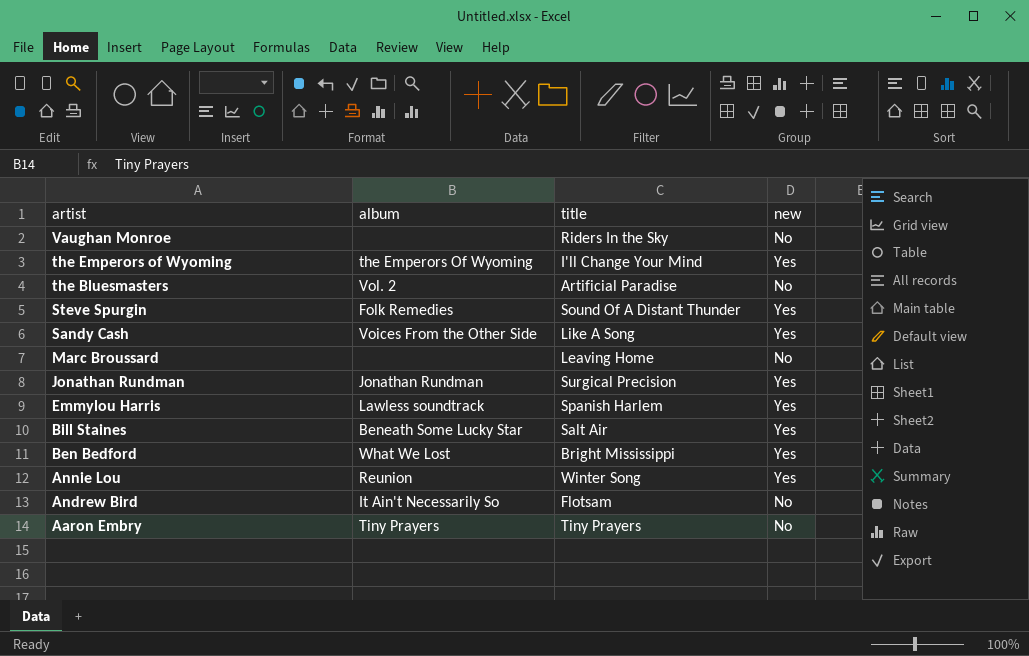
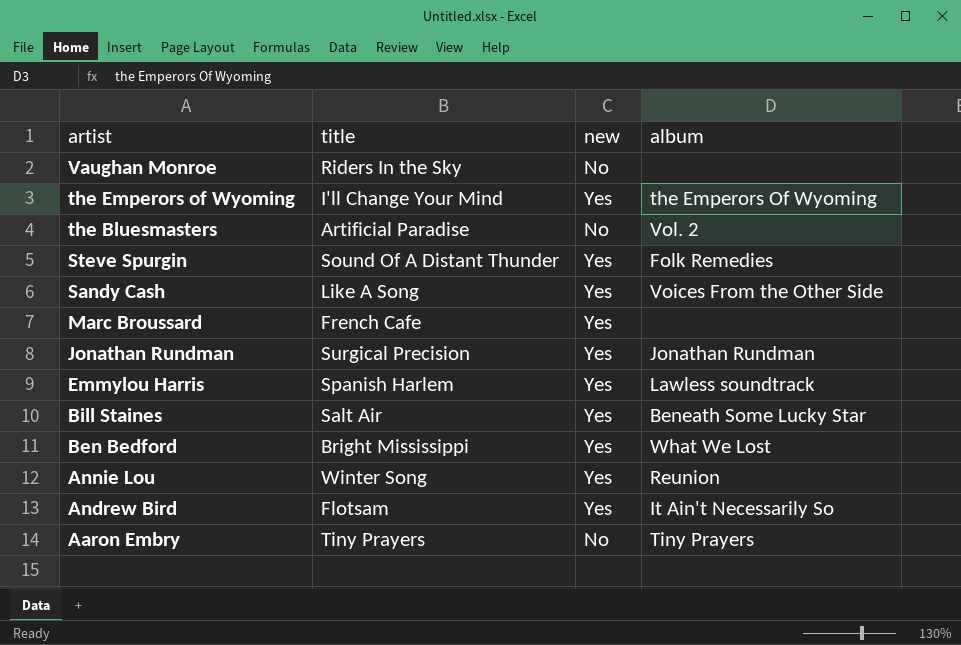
column album | position: 2 -> 4
Marc Broussard | title: Leaving Home -> French Cafe
Marc Broussard | new: No -> Yes
Andrew Bird | new: No -> Yes

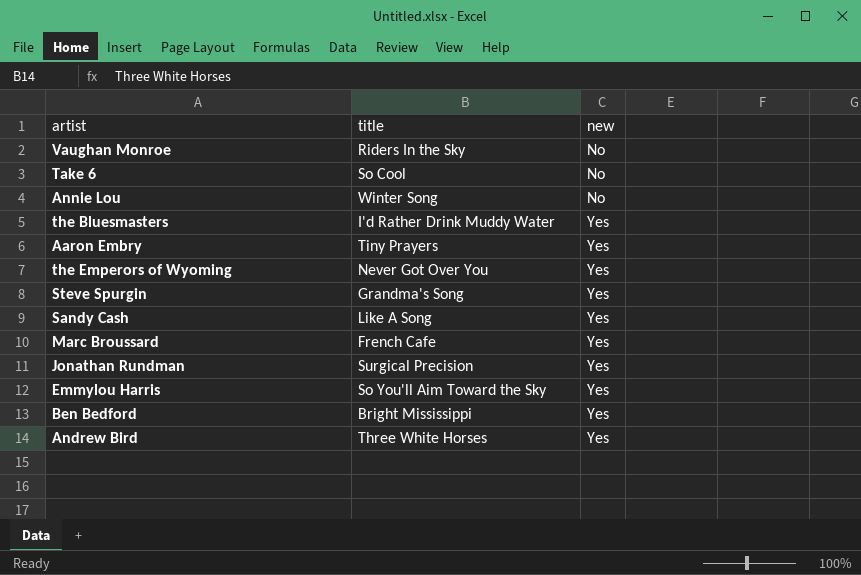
row order: artist descending -> new ascending
column album | position: 4 -> none
row Bill Staines: Salt Air | Yes | Beneath Some Lucky Star -> none
row Take 6: none -> So Cool | No
Annie Lou | new: Yes -> No
the Bluesmasters | title: Artificial Paradise -> I'd Rather Drink Muddy Water
the Bluesmasters | new: No -> Yes
Aaron Embry | new: No -> Yes
the Emperors of Wyoming | title: I'll Change Your Mind -> Never Got Over You
Steve Spurgin | title: Sound Of A Distant Thunder -> Grandma's Song
Emmylou Harris | title: Spanish Harlem -> So You'll Aim Toward the Sky
Andrew Bird | title: Flotsam -> Three White Horses

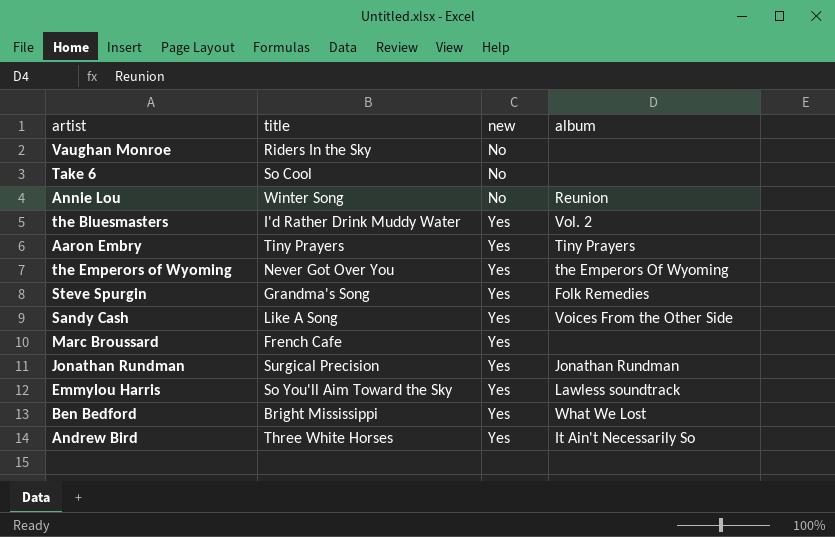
column album | position: none -> 4

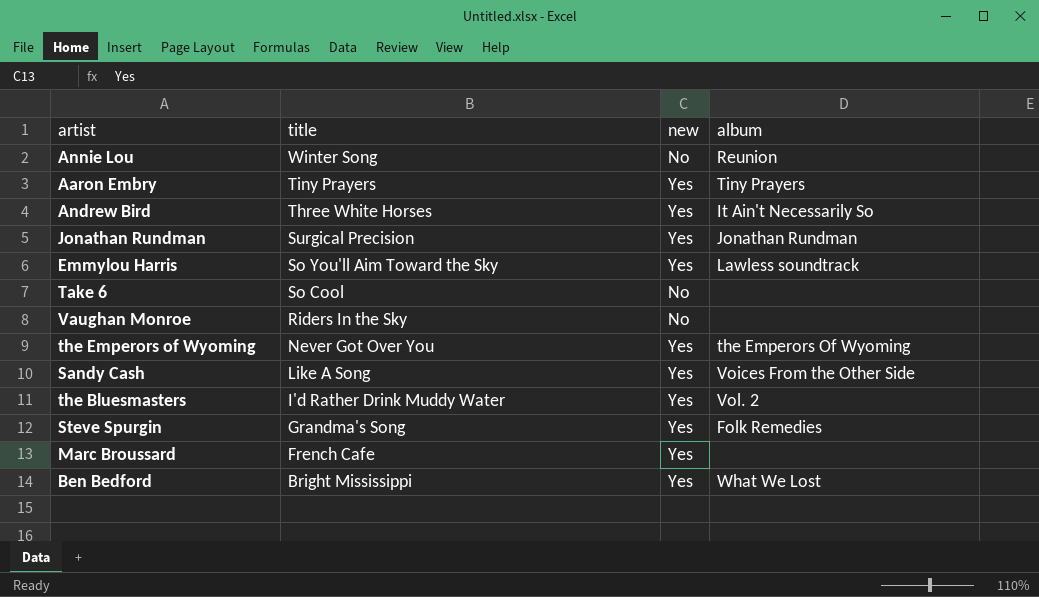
row order: new ascending -> title descending

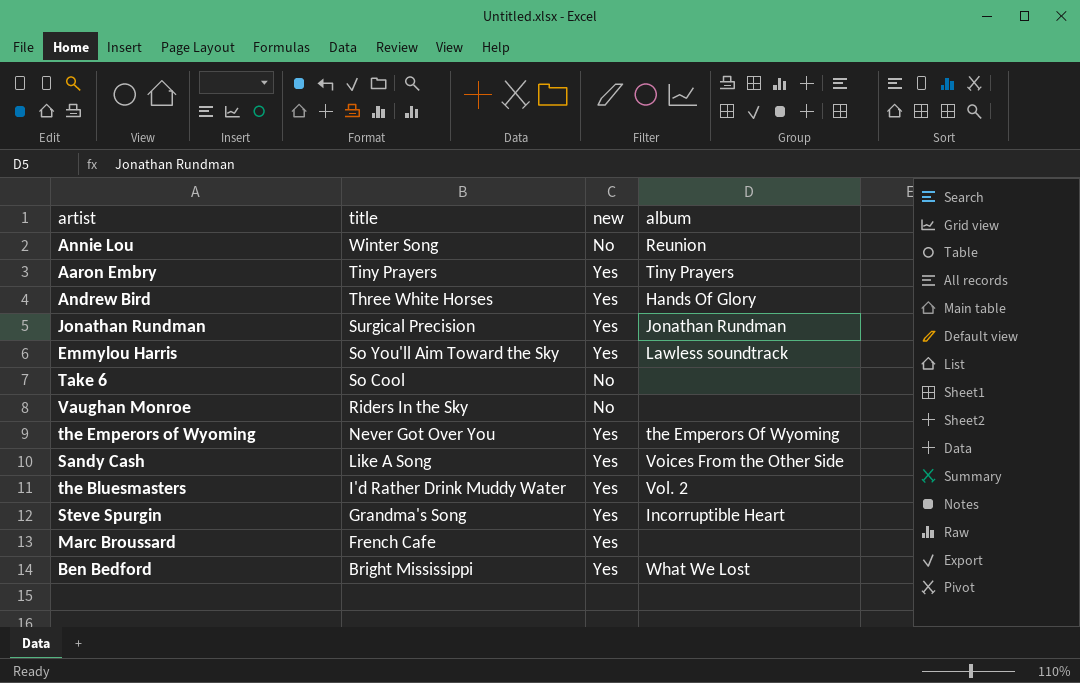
Andrew Bird | album: It Ain't Necessarily So -> Hands Of Glory
Steve Spurgin | album: Folk Remedies -> Incorruptible Heart

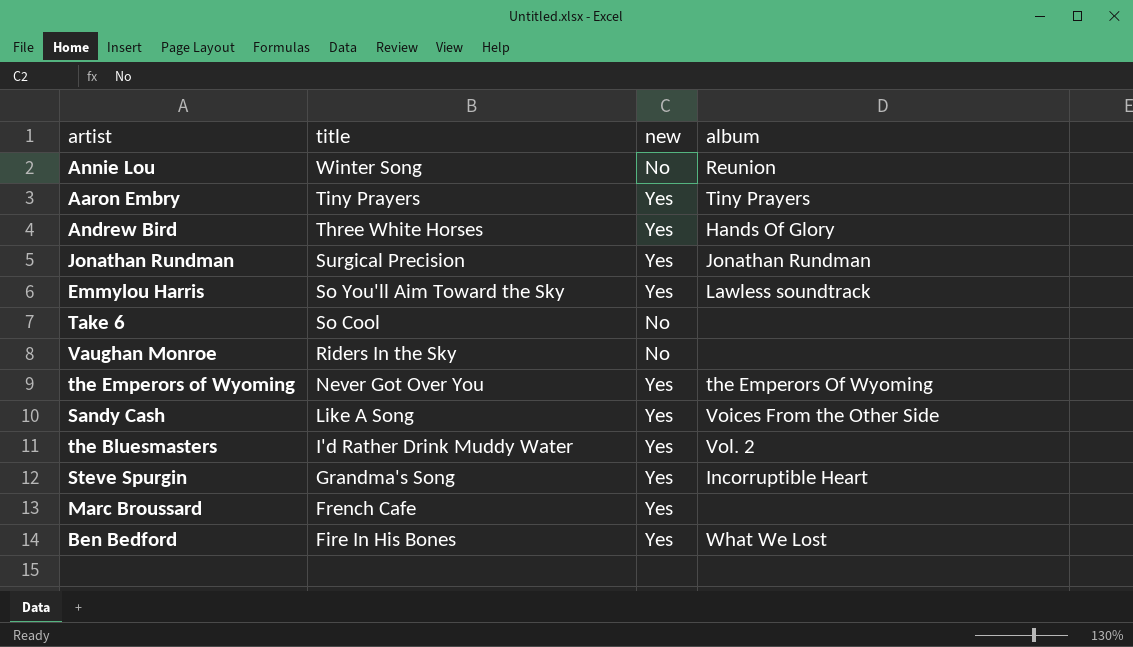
Ben Bedford | title: Bright Mississippi -> Fire In His Bones

